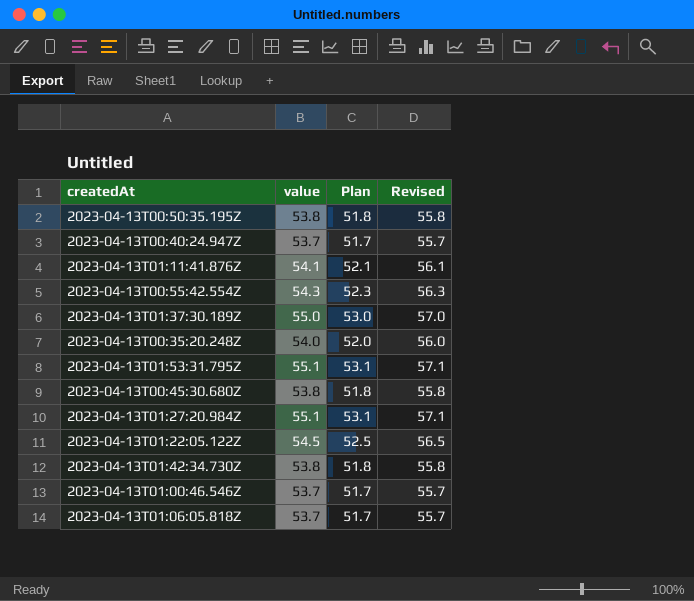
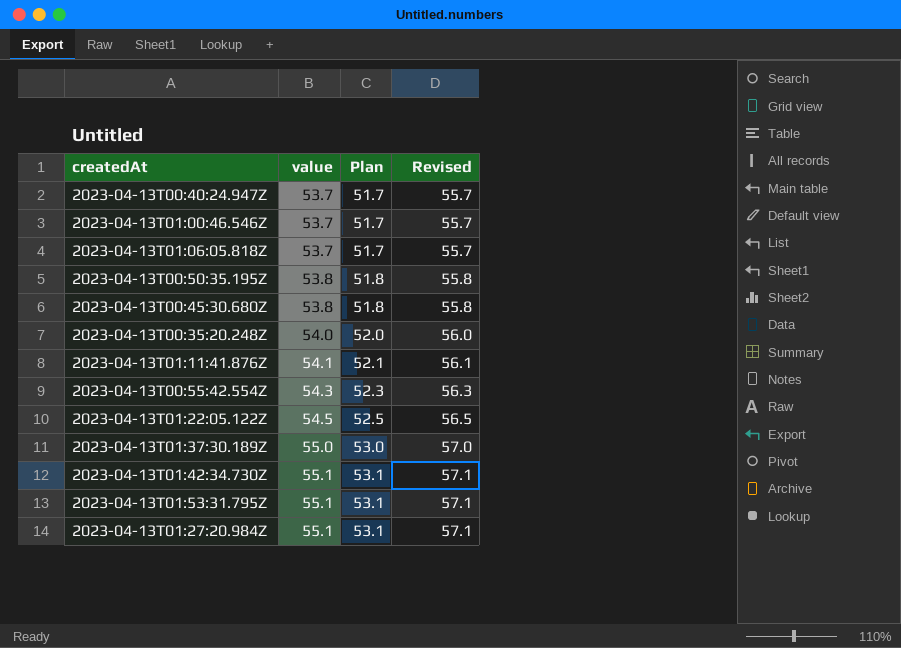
row order: none -> value ascending
2023-04-13T01:42:34.730Z | value: 53.8 -> 55.1
2023-04-13T01:42:34.730Z | Plan: 51.8 -> 53.1
2023-04-13T01:42:34.730Z | Revised: 55.8 -> 57.1

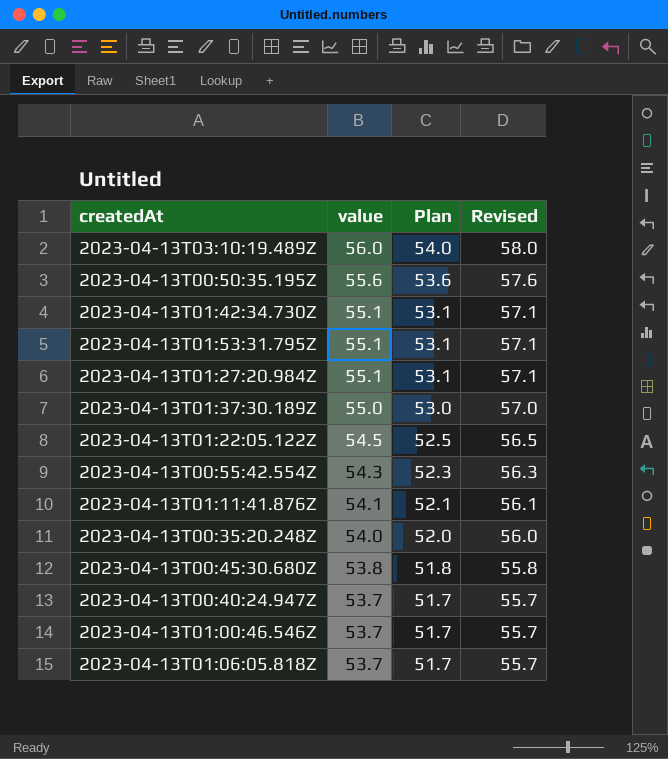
row order: value ascending -> value descending
row 2023-04-13T03:10:19.489Z: none -> 56.0 | 54.0 | 58.0
2023-04-13T00:50:35.195Z | value: 53.8 -> 55.6
2023-04-13T00:50:35.195Z | Plan: 51.8 -> 53.6
2023-04-13T00:50:35.195Z | Revised: 55.8 -> 57.6

